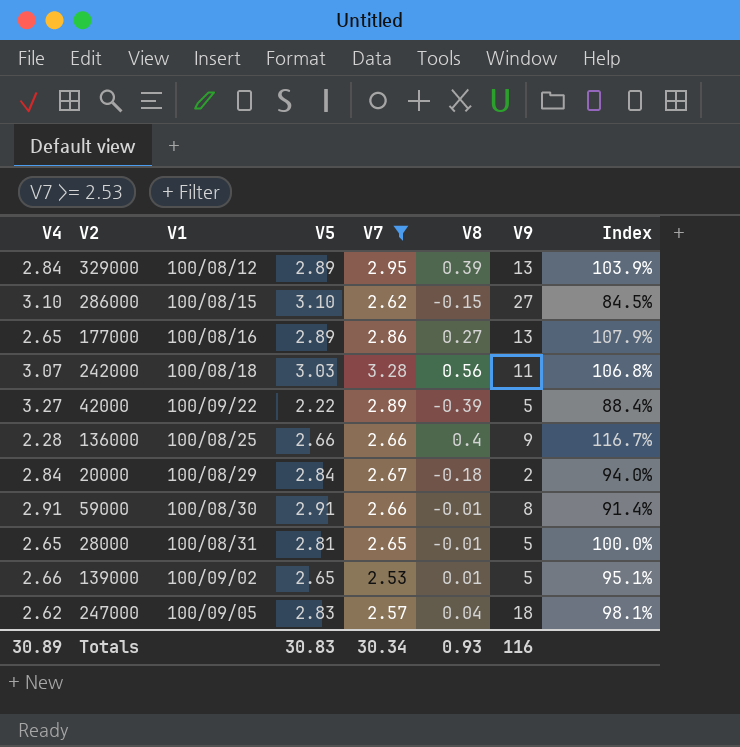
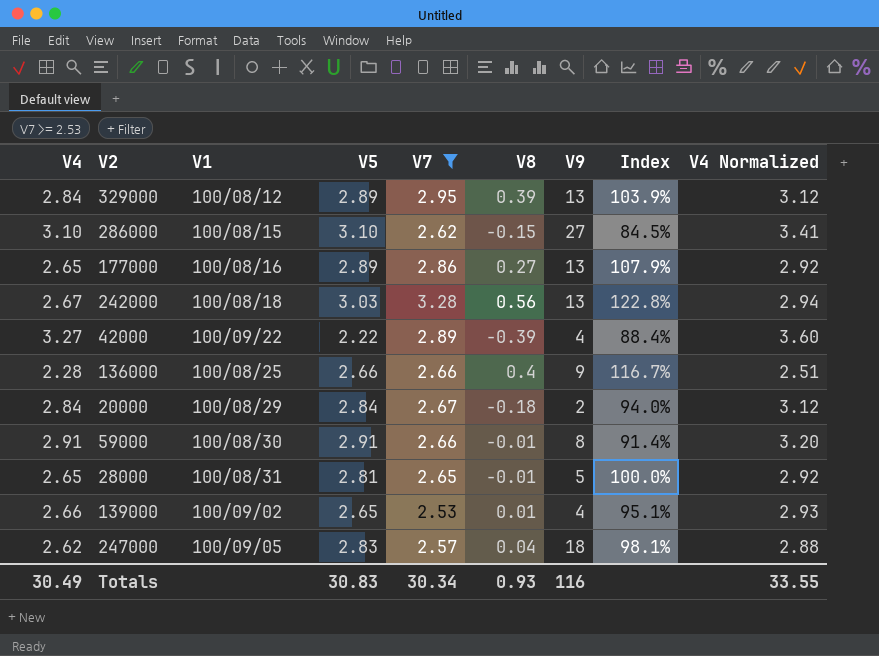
column V4 Normalized | formula: none -> [V4] * 1.1
242000 | V4: 3.07 -> 2.67
242000 | V9: 11 -> 13
242000 | Index: 106.8% -> 122.8%
42000 | V9: 5 -> 4
139000 | V9: 5 -> 4
Totals | V4: 30.89 -> 30.49

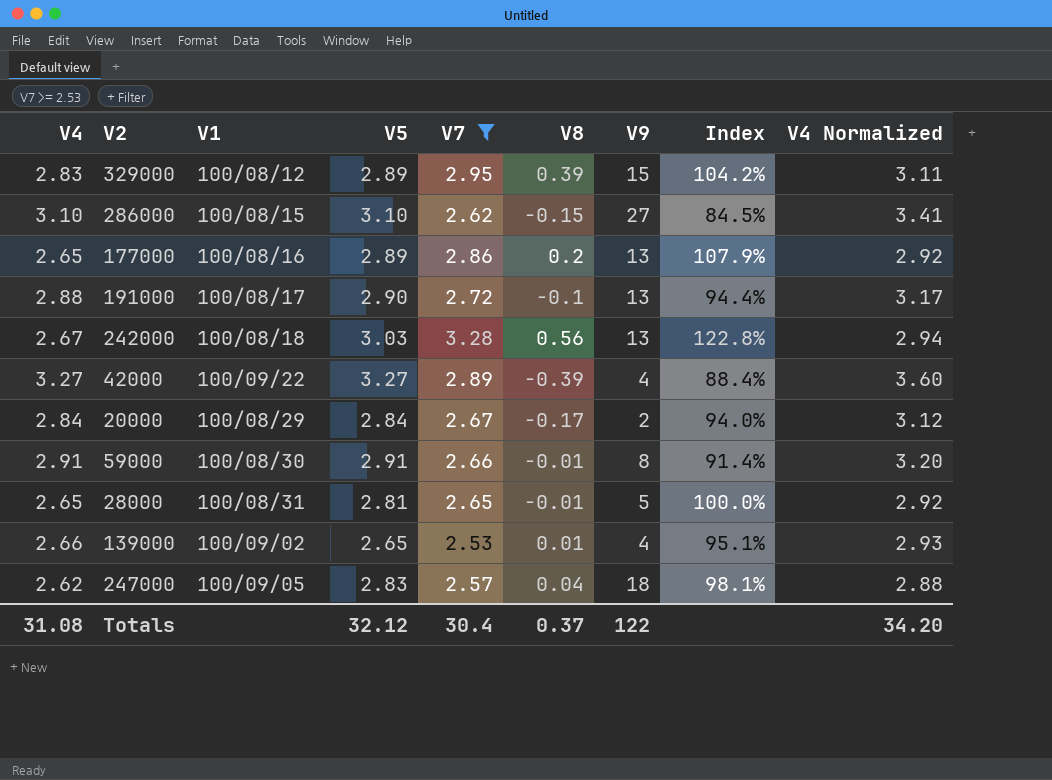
row 136000: 2.28 | 100/08/25 | 2.66 | 2.66 | 0.4 | 9 | 116.7% | 2.51 -> none
329000 | V4: 2.84 -> 2.83
329000 | V9: 13 -> 15
329000 | Index: 103.9% -> 104.2%
329000 | V4 Normalized: 3.12 -> 3.11
177000 | V8: 0.27 -> 0.2
row 191000: none -> 2.88 | 100/08/17 | 2.90 | 2.72 | -0.1 | 13 | 94.4% | 3.17
42000 | V5: 2.22 -> 3.27
20000 | V8: -0.18 -> -0.17
Totals | V4: 30.49 -> 31.08
Totals | V5: 30.83 -> 32.12
Totals | V7: 30.34 -> 30.4
Totals | V8: 0.93 -> 0.37
Totals | V9: 116 -> 122
Totals | V4 Normalized: 33.55 -> 34.20

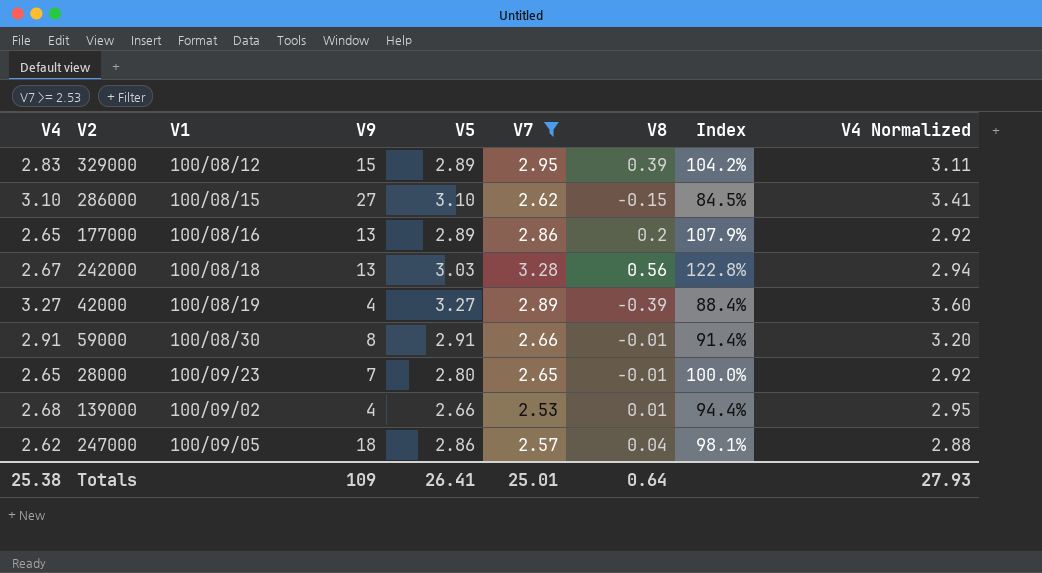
column V9 | position: 7 -> 4
row 191000: 2.88 | 100/08/17 | 2.90 | 2.72 | -0.1 | 13 | 94.4% | 3.17 -> none
row 20000: 2.84 | 100/08/29 | 2.84 | 2.67 | -0.17 | 2 | 94.0% | 3.12 -> none
42000 | V1: 100/09/22 -> 100/08/19
28000 | V1: 100/08/31 -> 100/09/23
28000 | V9: 5 -> 7
28000 | V5: 2.81 -> 2.80
139000 | V4: 2.66 -> 2.68
139000 | V5: 2.65 -> 2.66
139000 | Index: 95.1% -> 94.4%
139000 | V4 Normalized: 2.93 -> 2.95
247000 | V5: 2.83 -> 2.86
Totals | V4: 31.08 -> 25.38
Totals | V9: 122 -> 109
Totals | V5: 32.12 -> 26.41
Totals | V7: 30.4 -> 25.01
Totals | V8: 0.37 -> 0.64
Totals | V4 Normalized: 34.20 -> 27.93

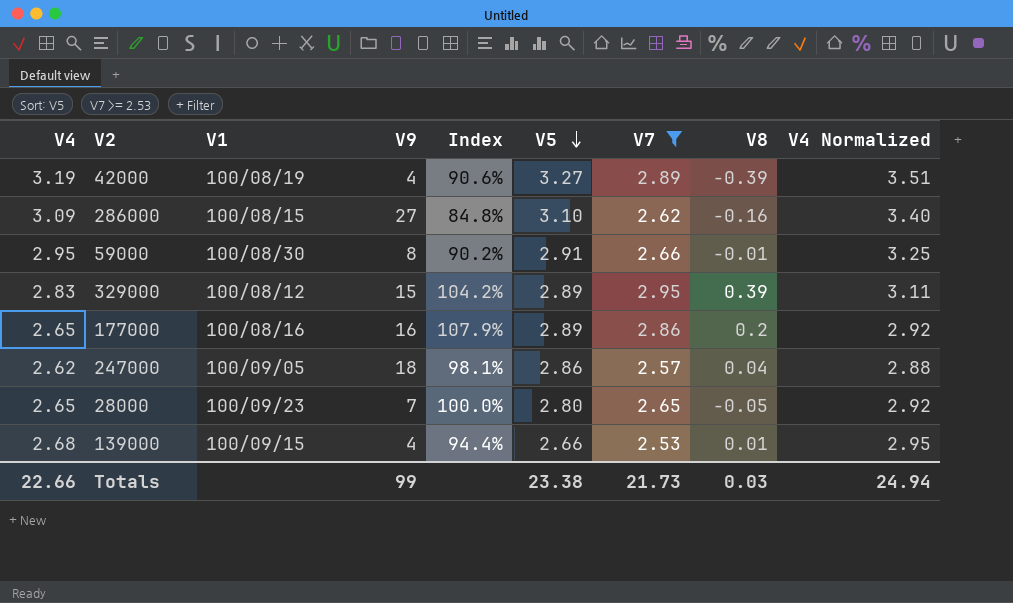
row order: none -> V5 descending
column Index | position: 8 -> 5
row 242000: 2.67 | 100/08/18 | 13 | 3.03 | 3.28 | 0.56 | 122.8% | 2.94 -> none
42000 | V4: 3.27 -> 3.19
42000 | Index: 88.4% -> 90.6%
42000 | V4 Normalized: 3.60 -> 3.51
286000 | V4: 3.10 -> 3.09
286000 | Index: 84.5% -> 84.8%
286000 | V8: -0.15 -> -0.16
286000 | V4 Normalized: 3.41 -> 3.40
59000 | V4: 2.91 -> 2.95
59000 | Index: 91.4% -> 90.2%
59000 | V4 Normalized: 3.20 -> 3.25
177000 | V9: 13 -> 16
28000 | V8: -0.01 -> -0.05
139000 | V1: 100/09/02 -> 100/09/15
Totals | V4: 25.38 -> 22.66
Totals | V9: 109 -> 99
Totals | V5: 26.41 -> 23.38
Totals | V7: 25.01 -> 21.73
Totals | V8: 0.64 -> 0.03
Totals | V4 Normalized: 27.93 -> 24.94

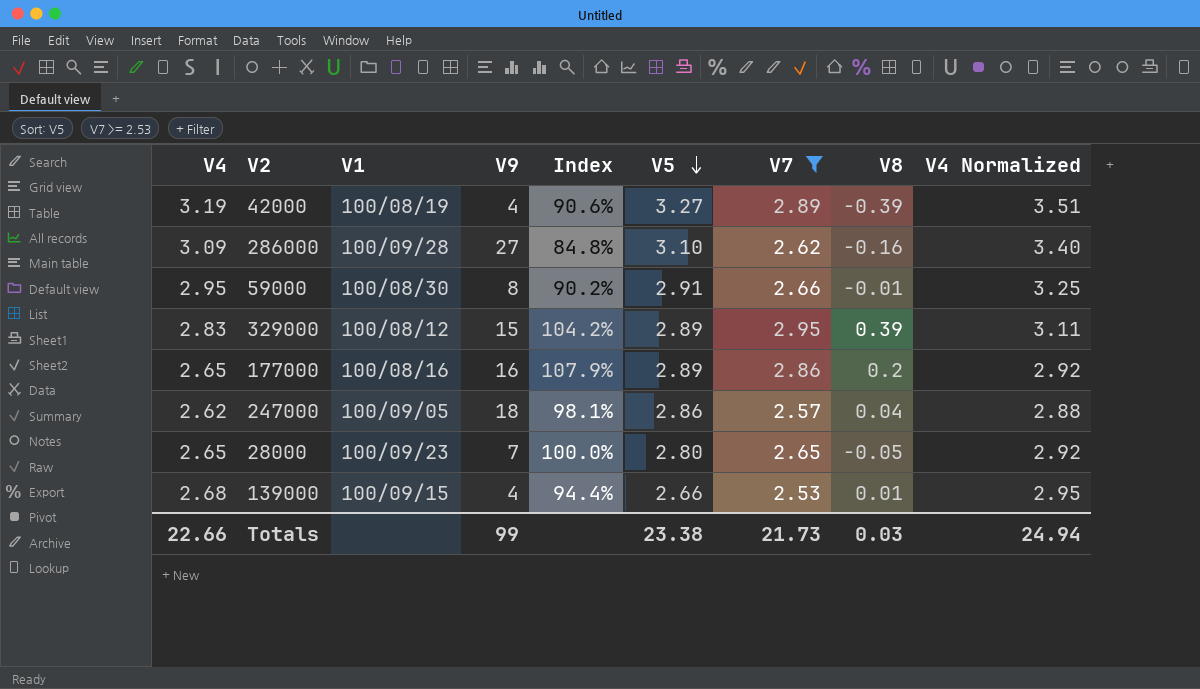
286000 | V1: 100/08/15 -> 100/09/28

